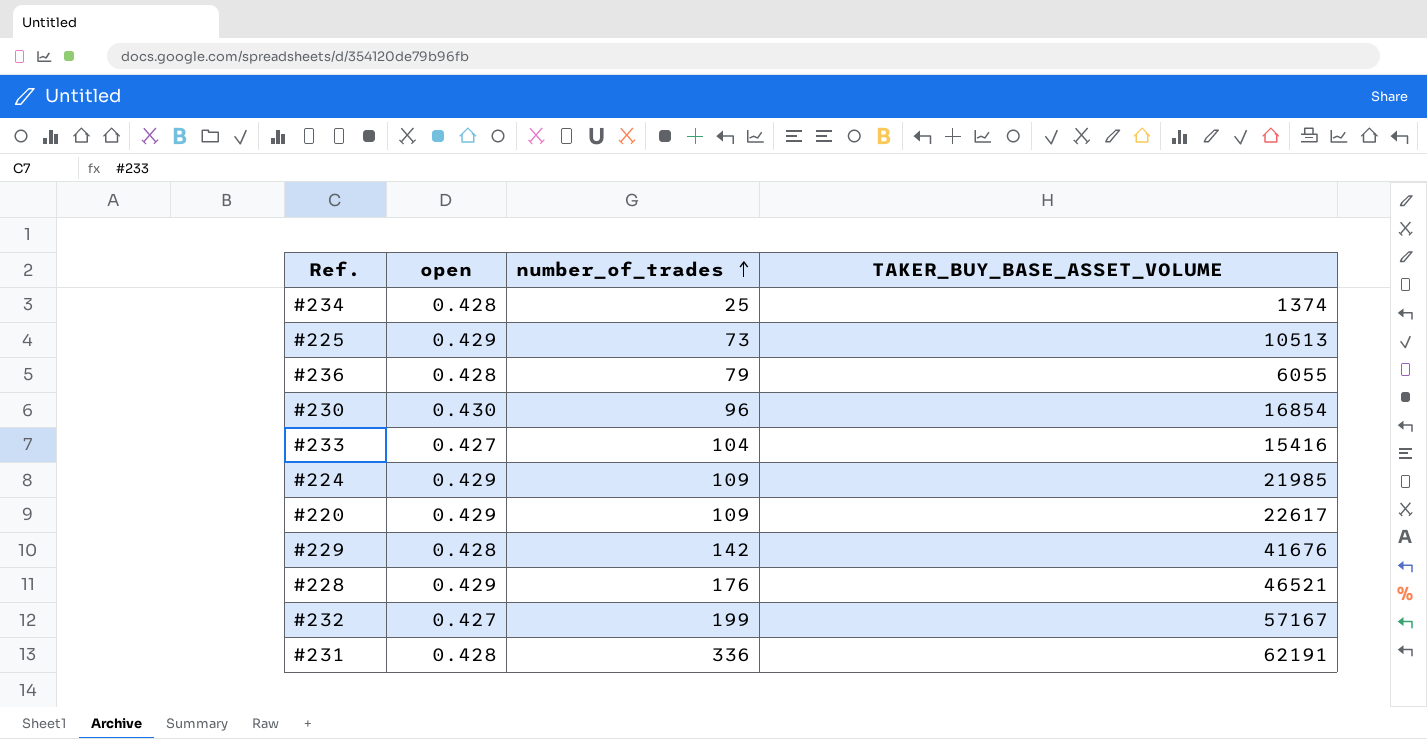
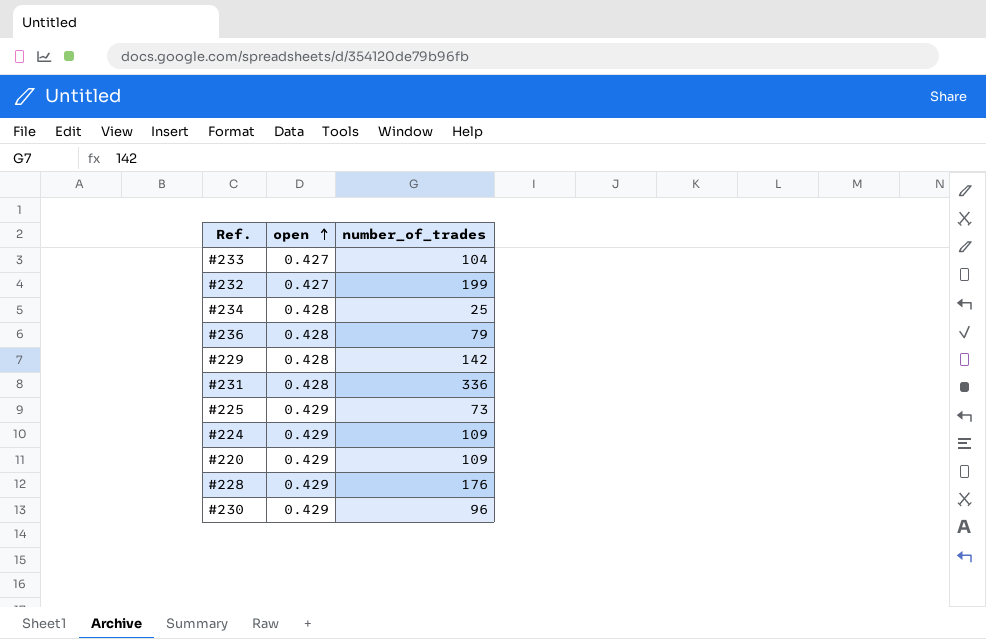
row order: number_of_trades ascending -> open ascending
column TAKER_BUY_BASE_ASSET_VOLUME | position: 4 -> none
#230 | open: 0.430 -> 0.429

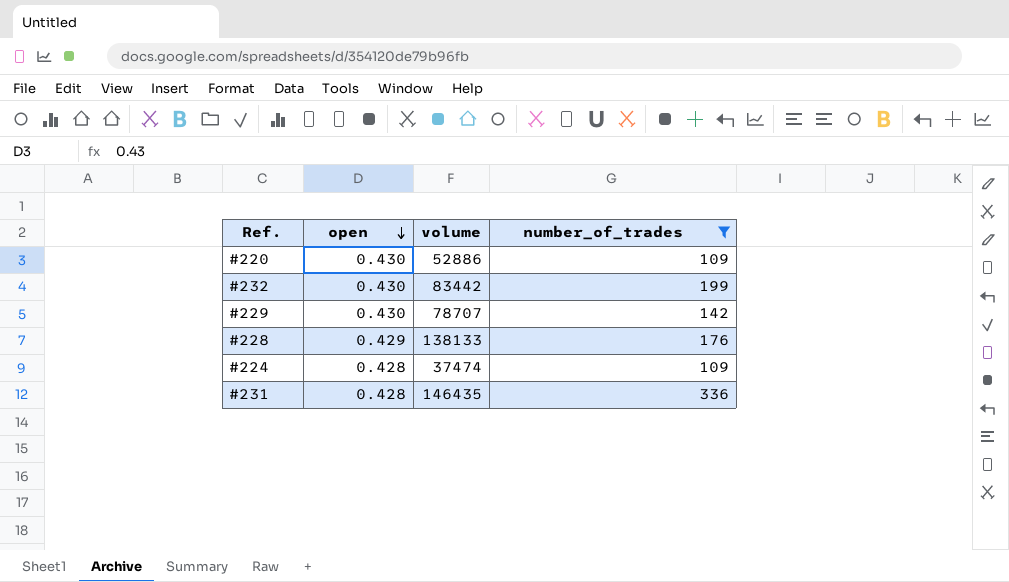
filter: none -> number_of_trades >= 109
row order: open ascending -> open descending
column volume | position: none -> 3
#220 | open: 0.429 -> 0.430
#232 | open: 0.427 -> 0.430
#229 | open: 0.428 -> 0.430
#224 | open: 0.429 -> 0.428

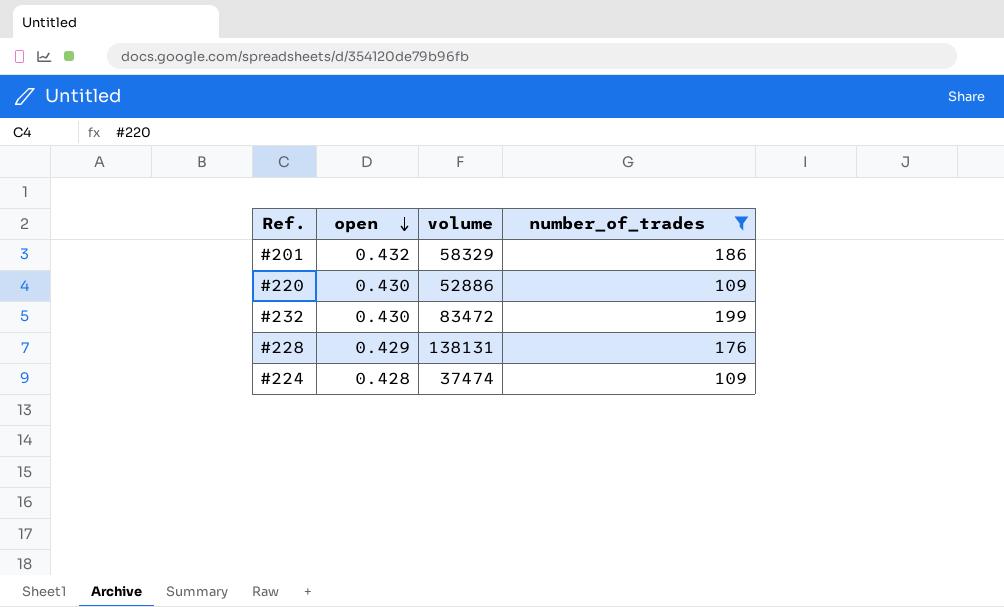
row #229: 0.430 | 78707 | 142 -> none
row #231: 0.428 | 146435 | 336 -> none
row #201: none -> 0.432 | 58329 | 186
#232 | volume: 83442 -> 83472
#228 | volume: 138133 -> 138131

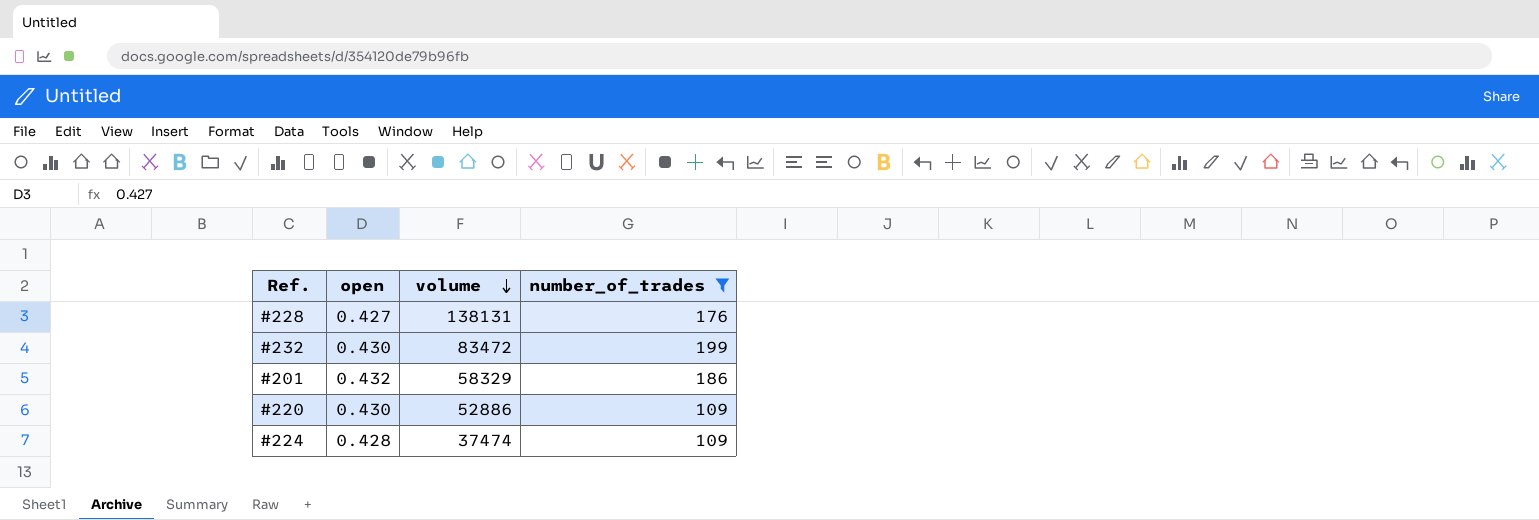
row order: open descending -> volume descending
#228 | open: 0.429 -> 0.427

